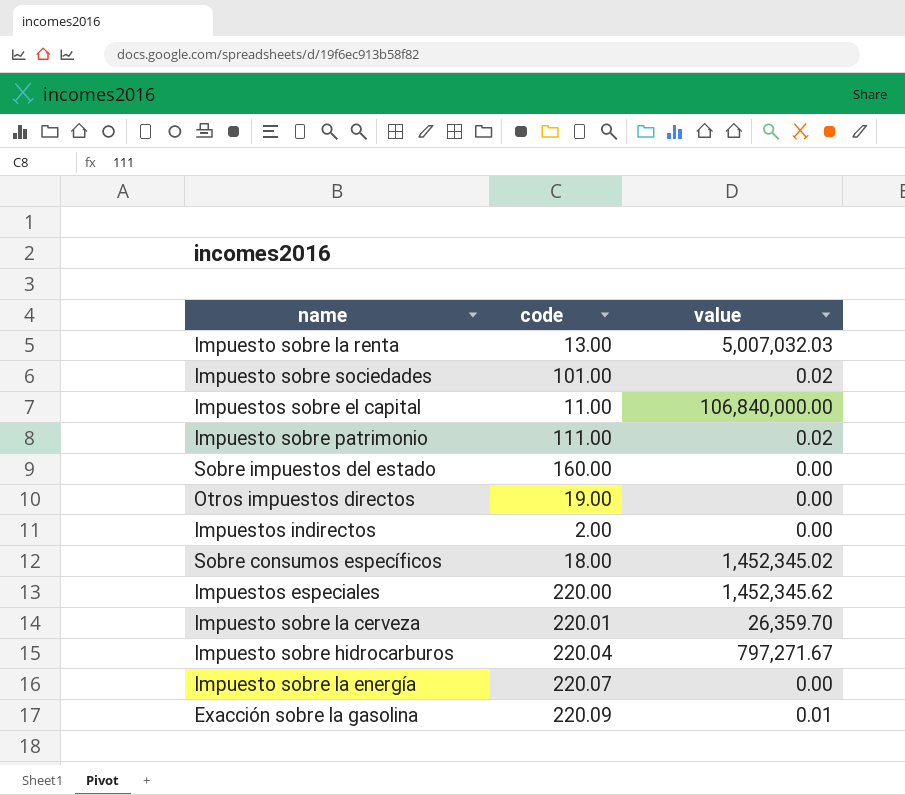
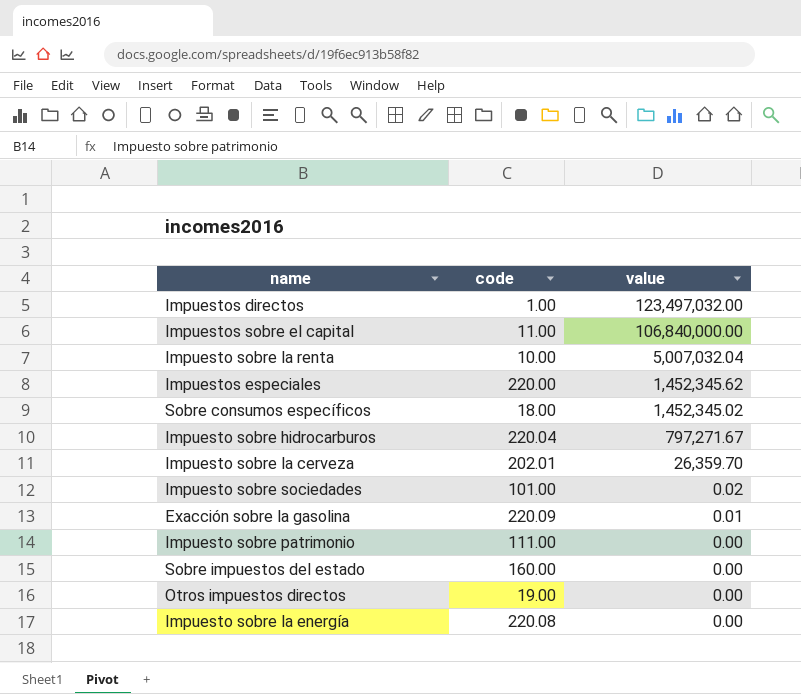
row order: none -> value descending
row Impuestos indirectos: 2.00 | 0.00 -> none
row Impuestos directos: none -> 1.00 | 123,497,032.00
Impuesto sobre la renta | code: 13.00 -> 10.00
Impuesto sobre la renta | value: 5,007,032.03 -> 5,007,032.04
Impuesto sobre la cerveza | code: 220.01 -> 202.01
Impuesto sobre patrimonio | value: 0.02 -> 0.00
Impuesto sobre la energía | code: 220.07 -> 220.08

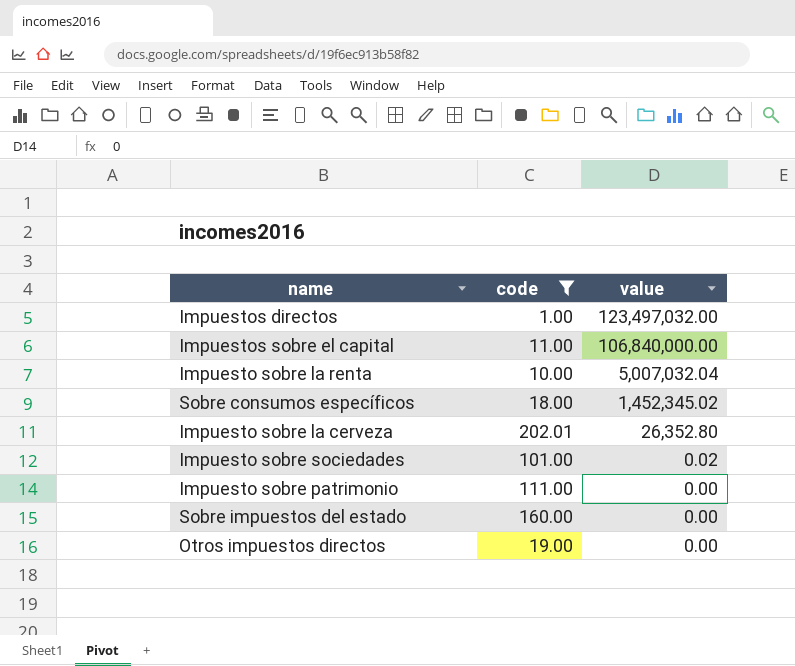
filter: none -> code <= 202.01
Impuesto sobre la cerveza | value: 26,359.70 -> 26,352.80

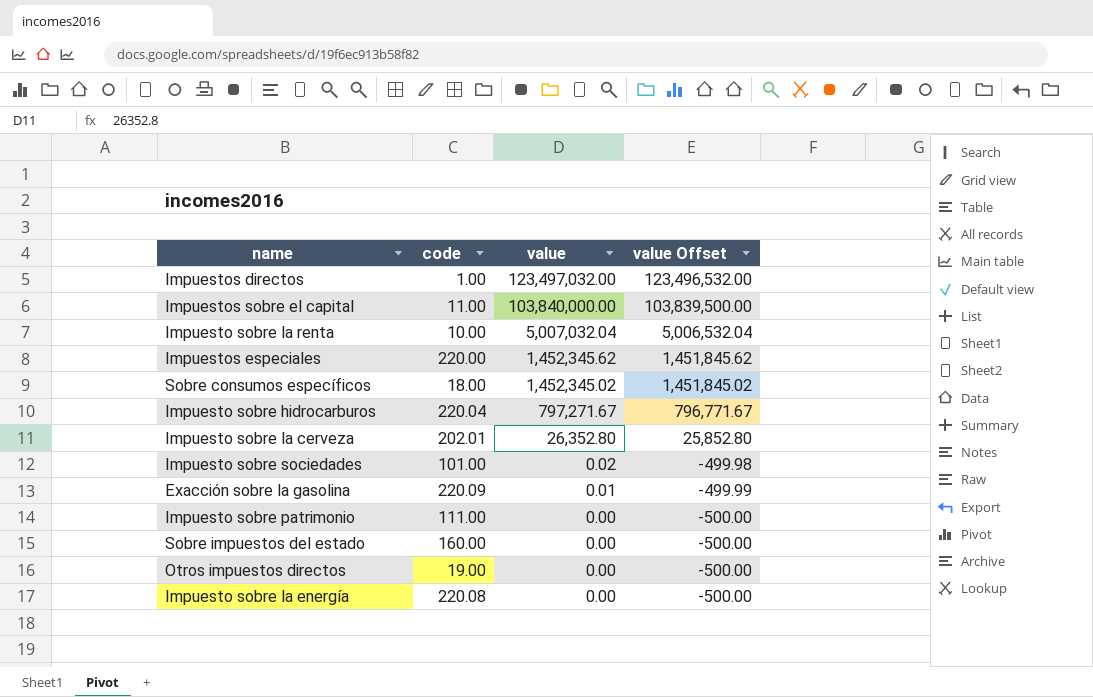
filter: code <= 202.01 -> none
column value Offset | formula: none -> [value] - 500
Impuestos sobre el capital | value: 106,840,000.00 -> 103,840,000.00

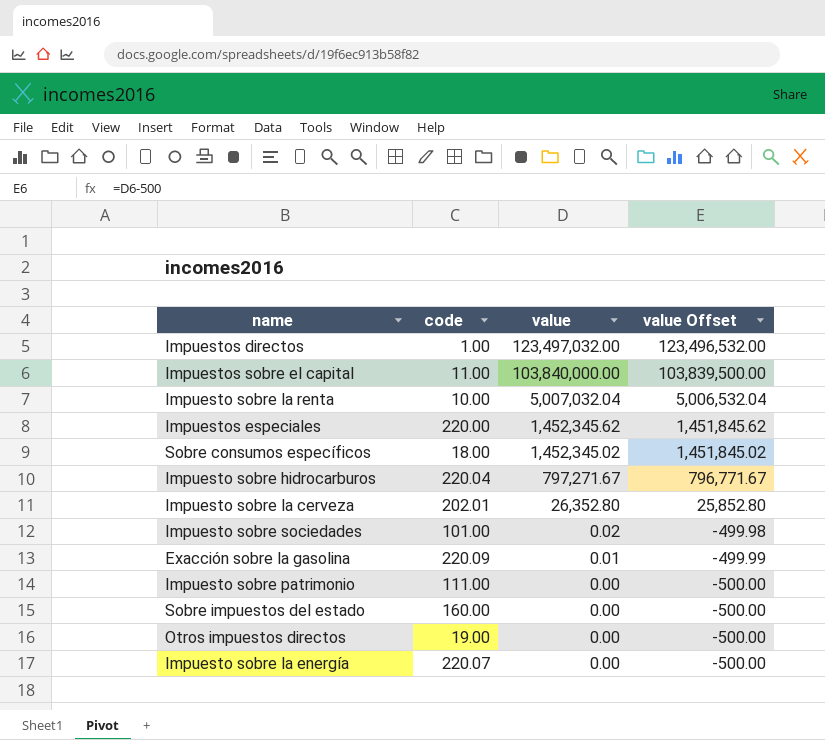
Impuesto sobre la energía | code: 220.08 -> 220.07

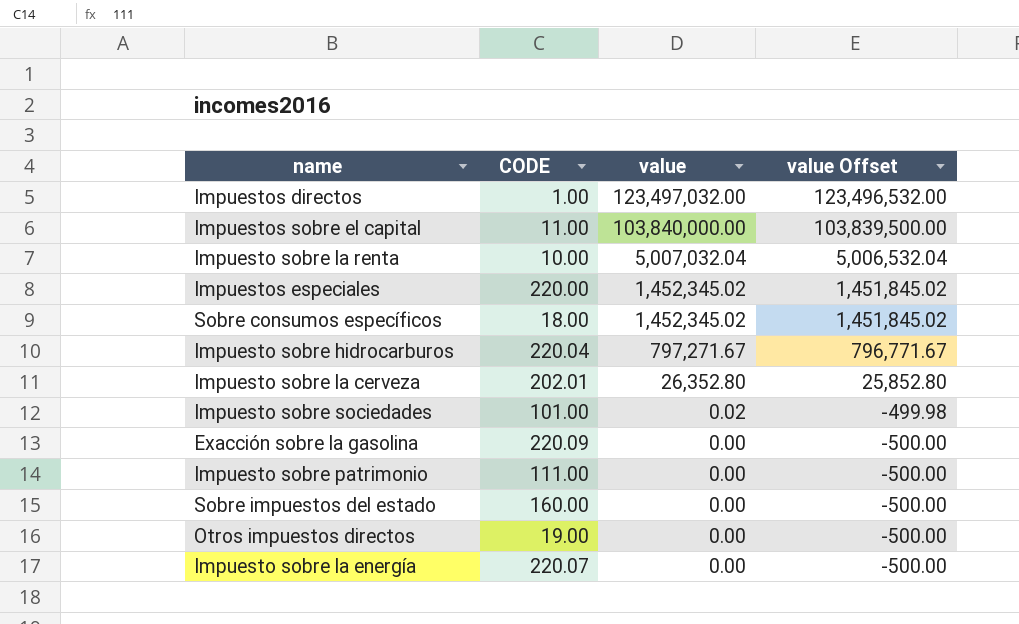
column name: code -> CODE
Impuestos especiales | value: 1,452,345.62 -> 1,452,345.02
Impuestos especiales | value Offset: 1,451,845.62 -> 1,451,845.02
Exacción sobre la gasolina | value: 0.01 -> 0.00
Exacción sobre la gasolina | value Offset: -499.99 -> -500.00

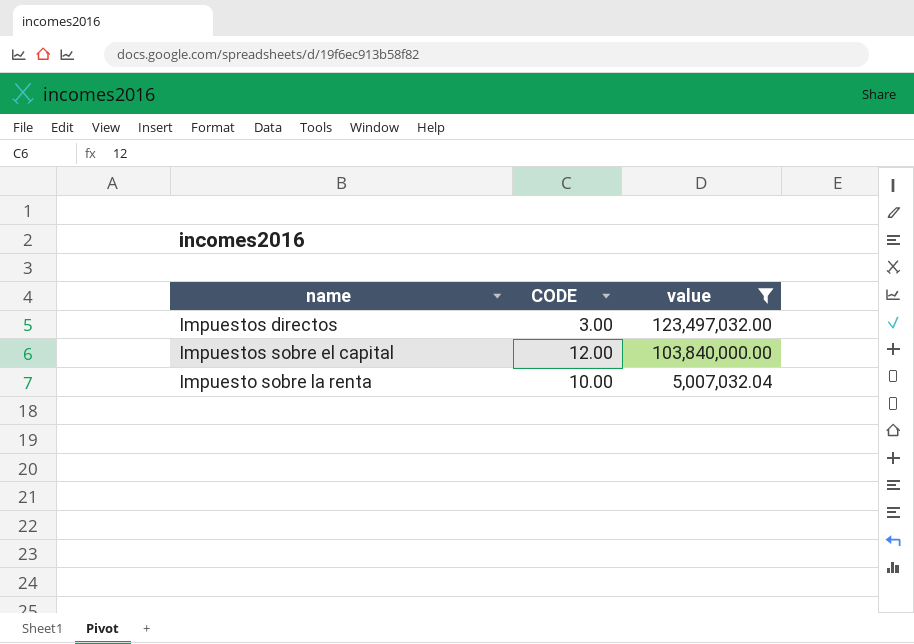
filter: none -> value >= 5,007,032.04
column value Offset | formula: [value] - 500 -> none
Impuestos directos | CODE: 1.00 -> 3.00
Impuestos sobre el capital | CODE: 11.00 -> 12.00

